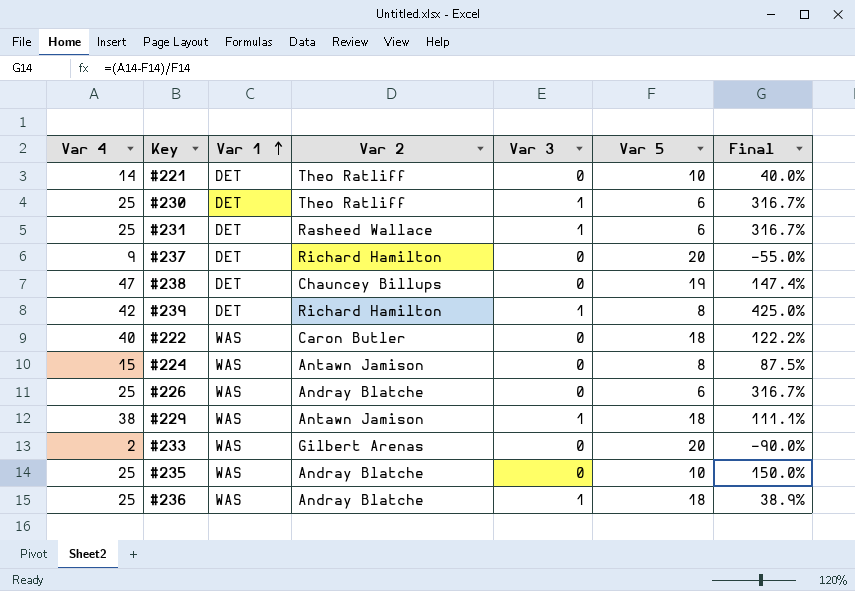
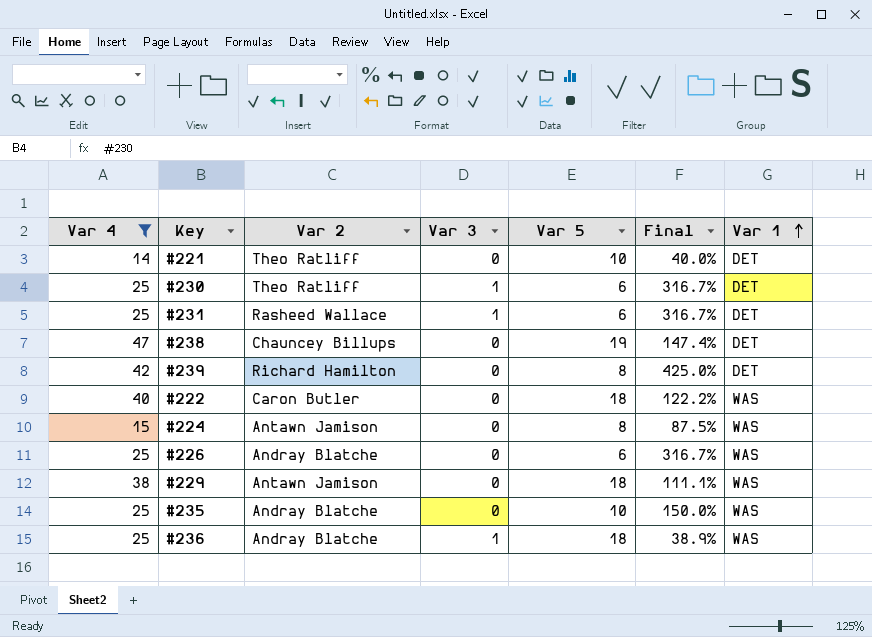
filter: none -> Var 4 >= 14
column Var 1 | position: 3 -> 7
#239 | Var 3: 1 -> 0
#229 | Var 3: 1 -> 0

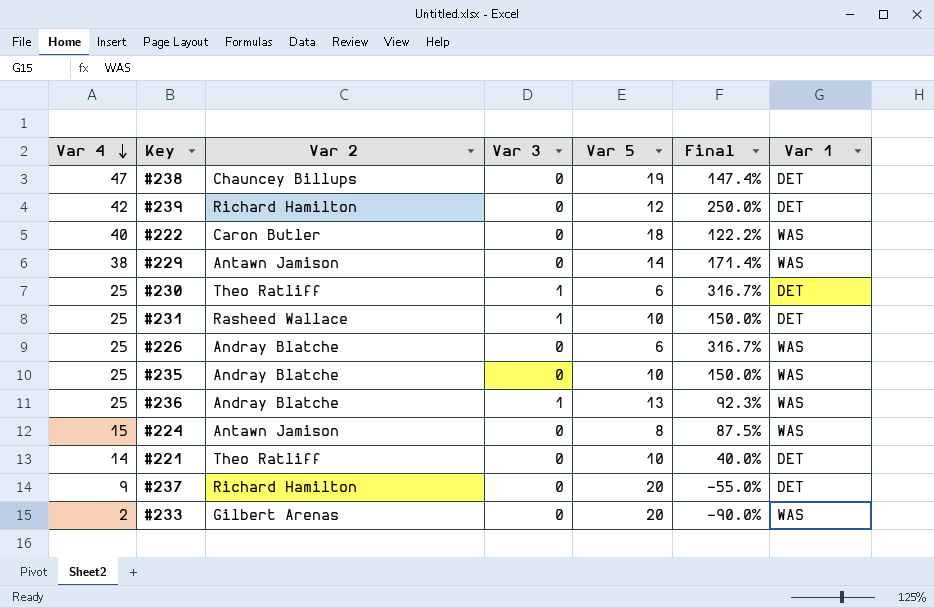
filter: Var 4 >= 14 -> none
row order: Var 1 ascending -> Var 4 descending
#239 | Var 5: 8 -> 12
#239 | Final: 425.0% -> 250.0%
#229 | Var 5: 18 -> 14
#229 | Final: 111.1% -> 171.4%
#231 | Var 5: 6 -> 10
#231 | Final: 316.7% -> 150.0%
#236 | Var 5: 18 -> 13
#236 | Final: 38.9% -> 92.3%

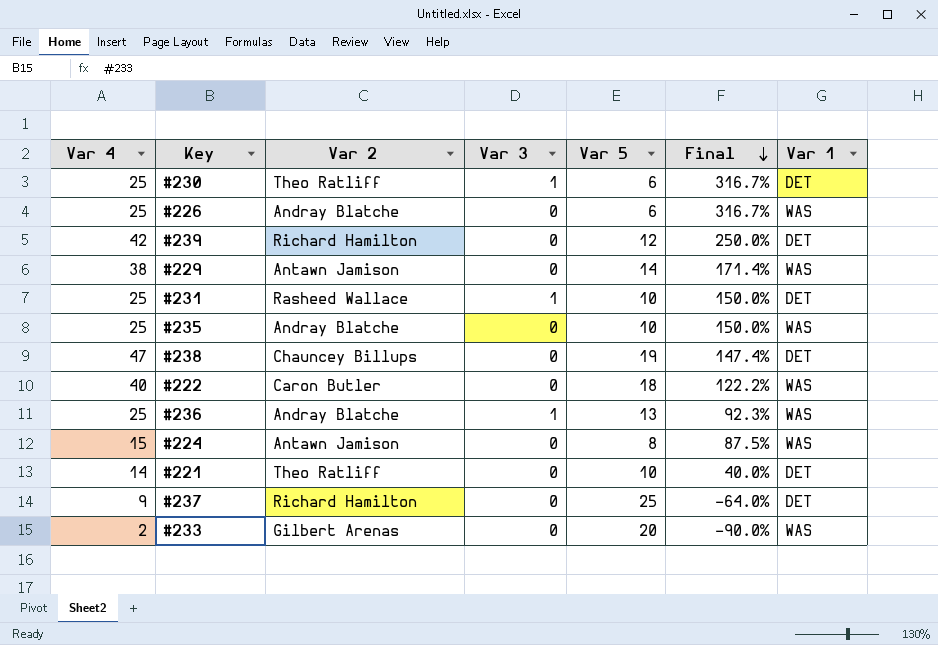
row order: Var 4 descending -> Final descending
#237 | Var 5: 20 -> 25
#237 | Final: -55.0% -> -64.0%

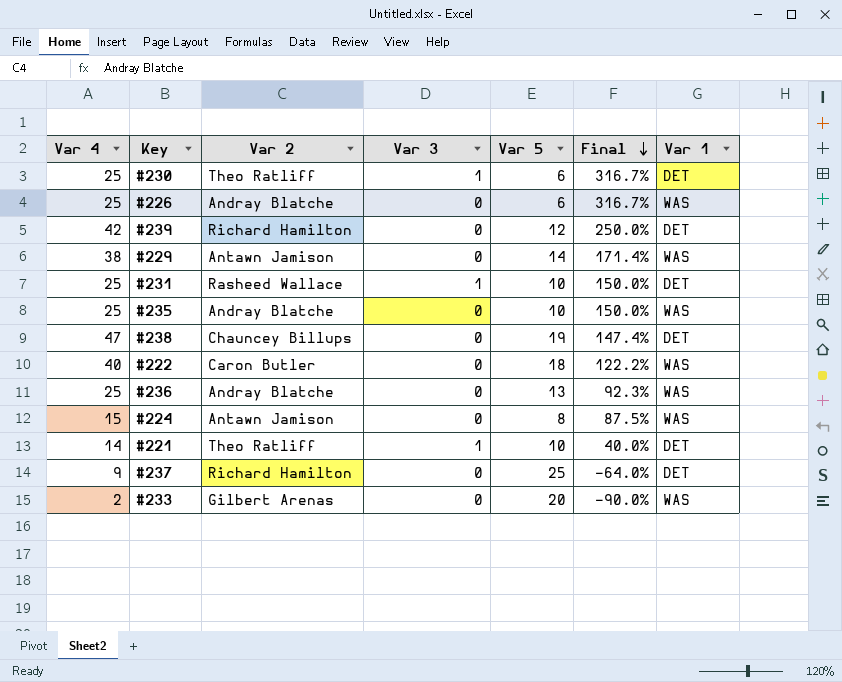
#236 | Var 3: 1 -> 0
#221 | Var 3: 0 -> 1

